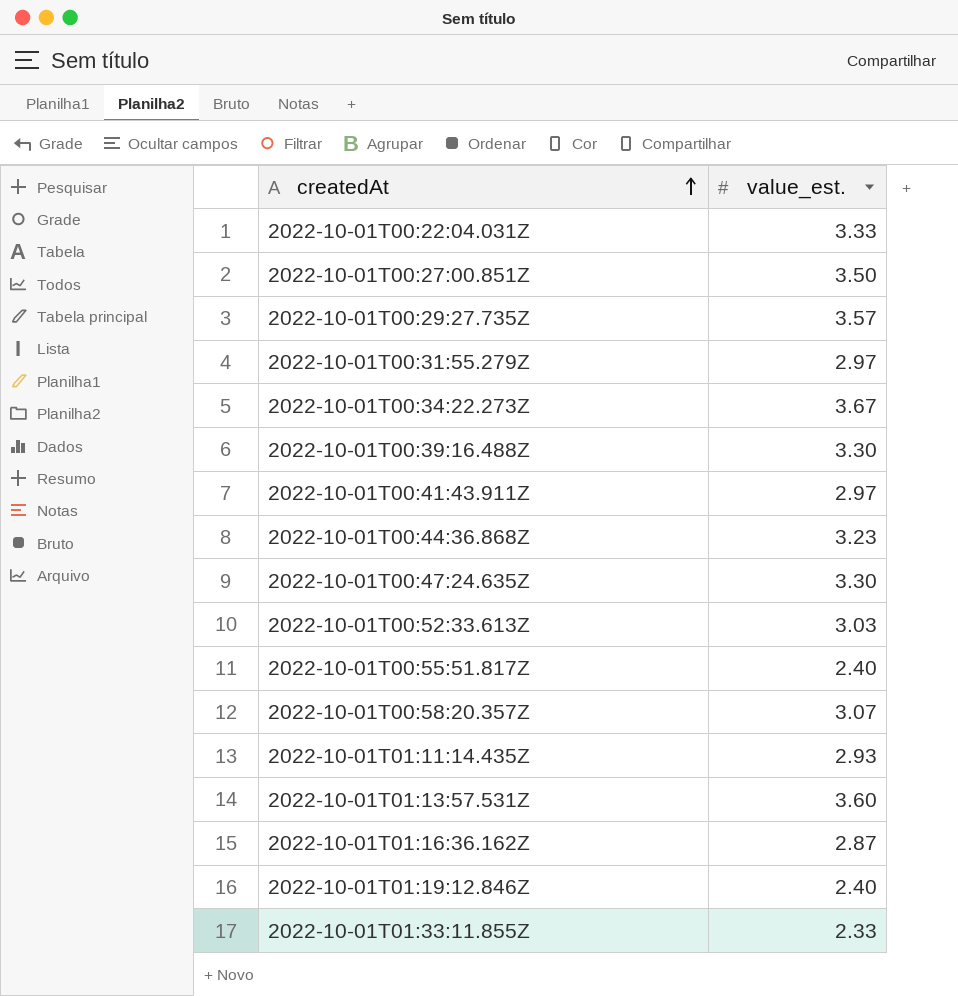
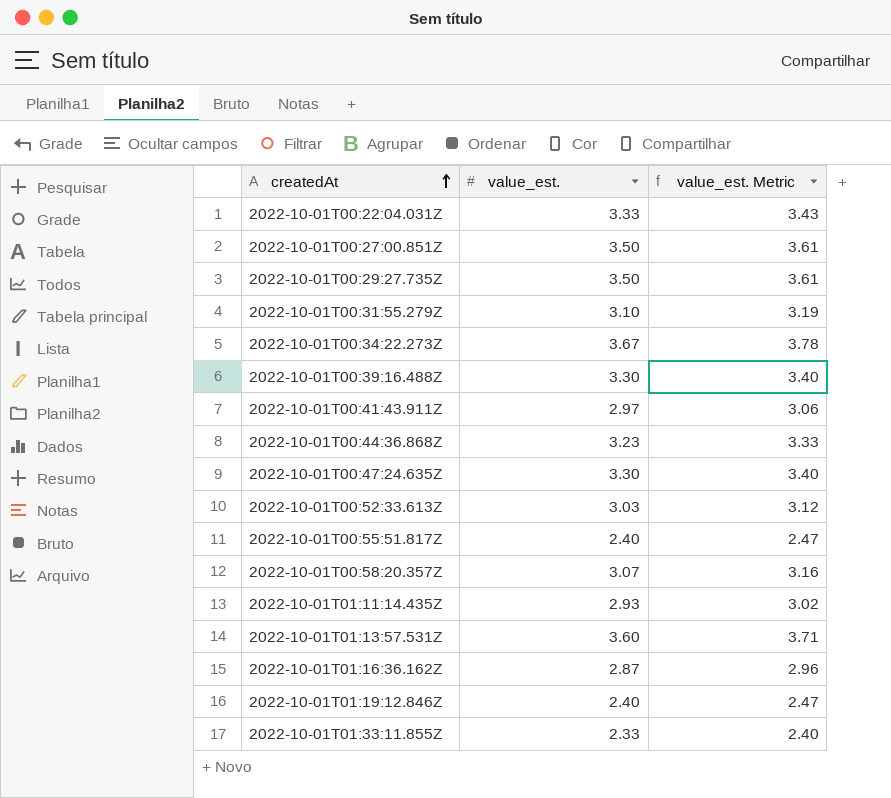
column value_est. Metric | formula: none -> [value_est.] * 1.03
2022-10-01T00:29:27.735Z | value_est.: 3.57 -> 3.50
2022-10-01T00:31:55.279Z | value_est.: 2.97 -> 3.10

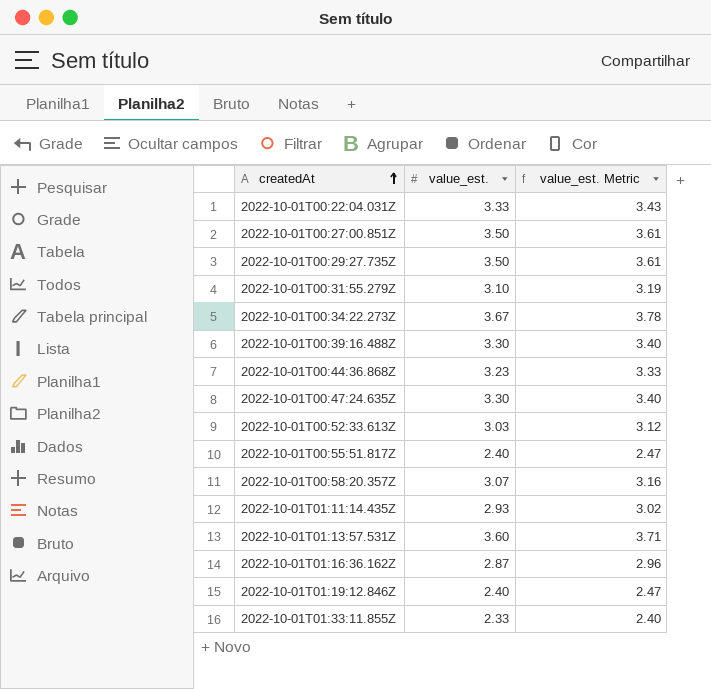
row 2022-10-01T00:41:43.911Z: 2.97 | 3.06 -> none

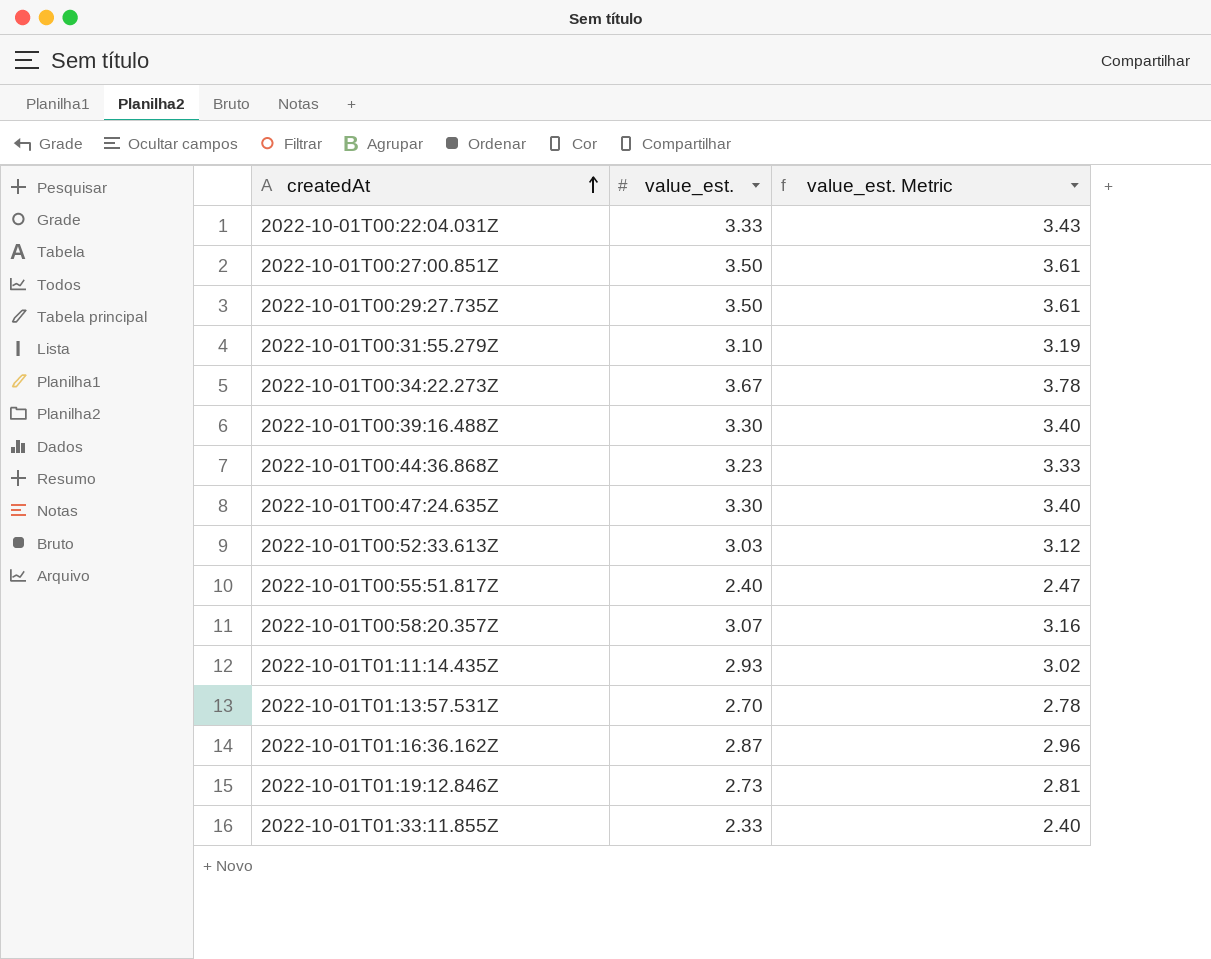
2022-10-01T01:13:57.531Z | value_est.: 3.60 -> 2.70
2022-10-01T01:13:57.531Z | value_est. Metric: 3.71 -> 2.78
2022-10-01T01:19:12.846Z | value_est.: 2.40 -> 2.73
2022-10-01T01:19:12.846Z | value_est. Metric: 2.47 -> 2.81

